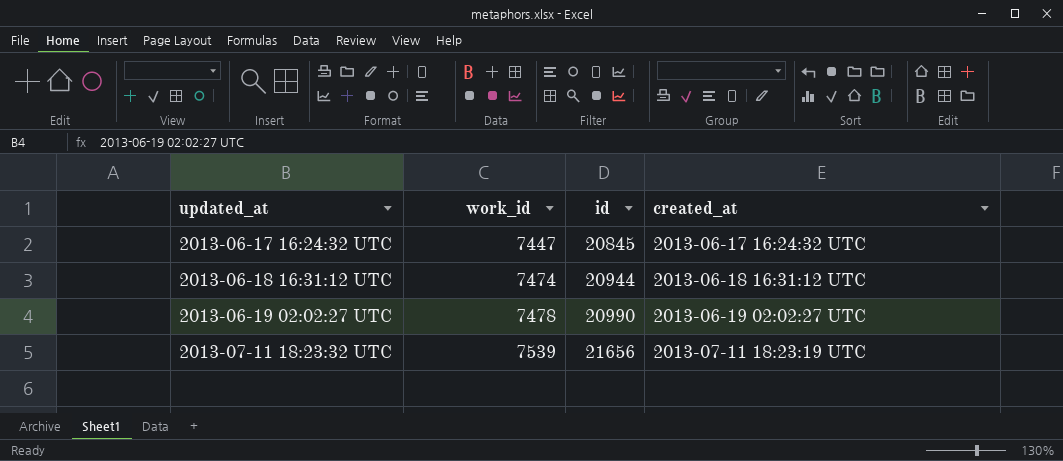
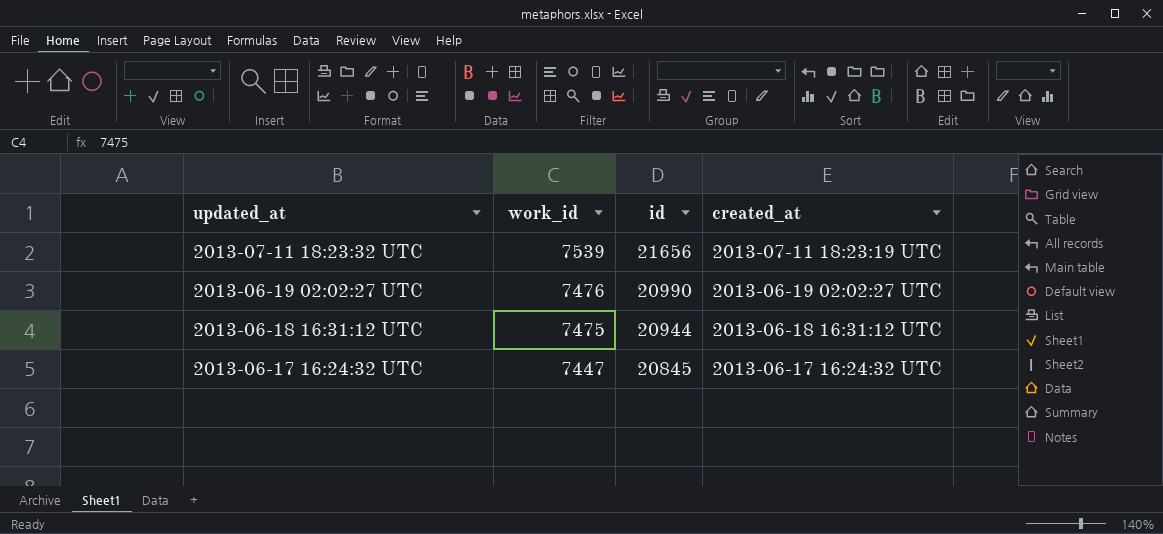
row order: updated_at ascending -> updated_at descending
2013-06-19 02:02:27 UTC | work_id: 7478 -> 7476
2013-06-18 16:31:12 UTC | work_id: 7474 -> 7475

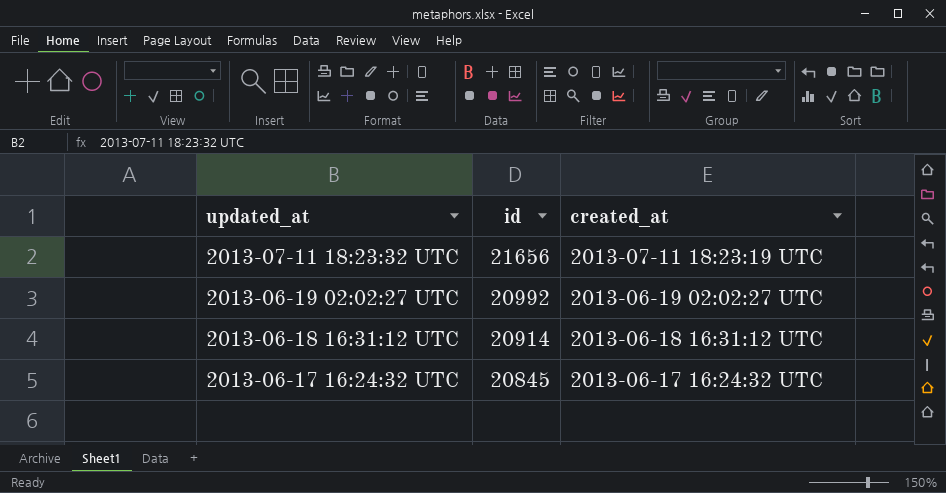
column work_id | position: 2 -> none
2013-06-19 02:02:27 UTC | id: 20990 -> 20992
2013-06-18 16:31:12 UTC | id: 20944 -> 20914

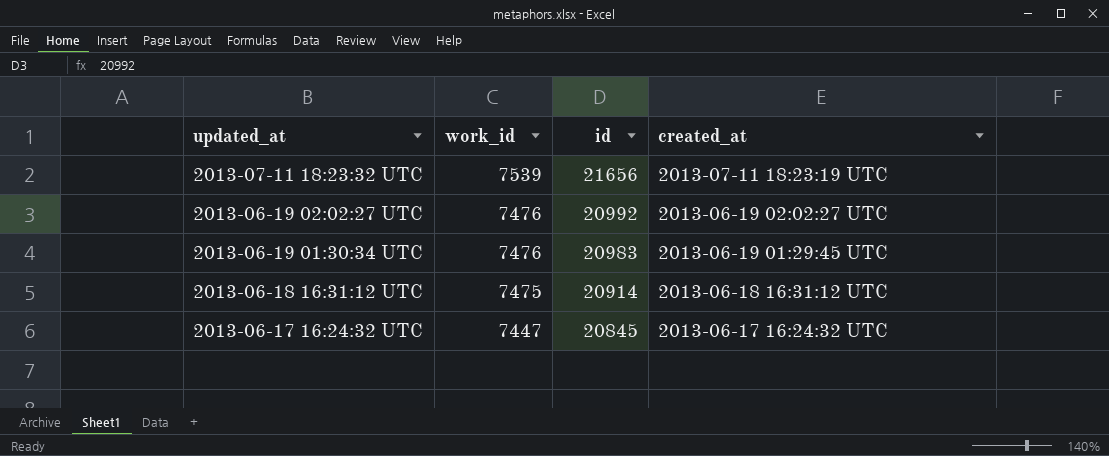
column work_id | position: none -> 2
row 2013-06-19 01:30:34 UTC: none -> 7476 | 20983 | 2013-06-19 01:29:45 UTC

